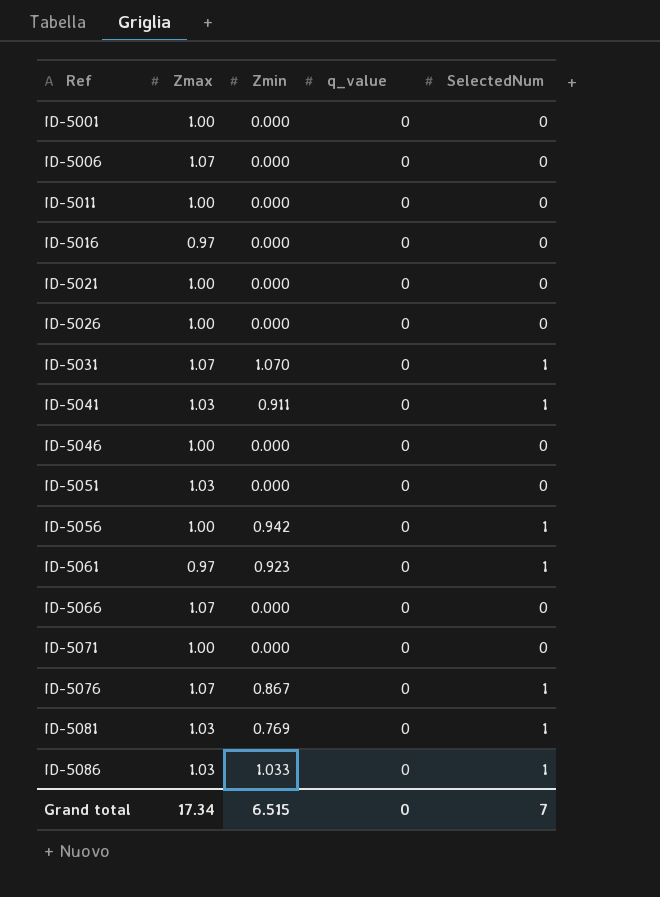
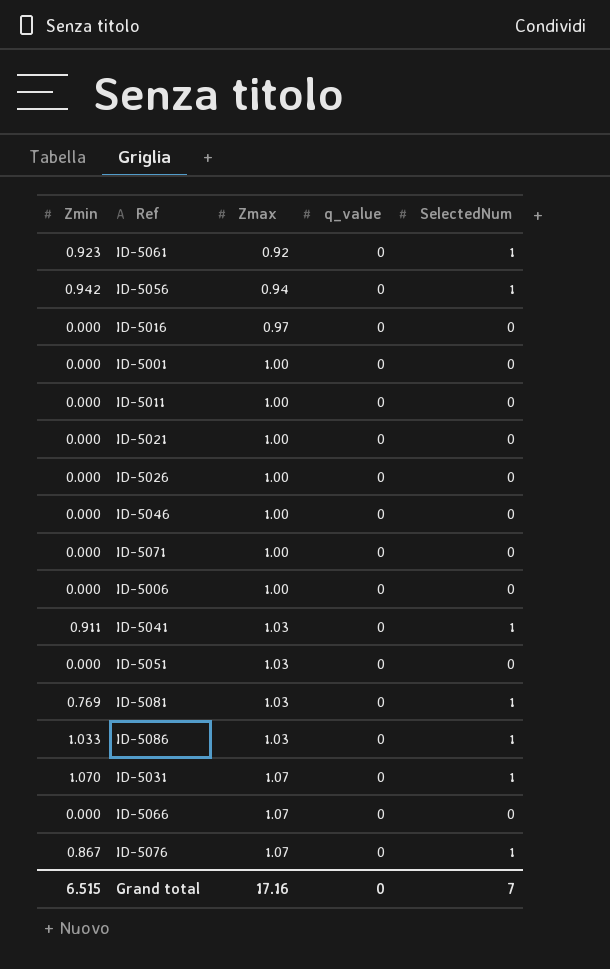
row order: Ref ascending -> Zmax ascending
column Zmin | position: 3 -> 1
ID-5061 | Zmax: 0.97 -> 0.92
ID-5056 | Zmax: 1.00 -> 0.94
ID-5006 | Zmax: 1.07 -> 1.00
Grand total | Zmax: 17.34 -> 17.16

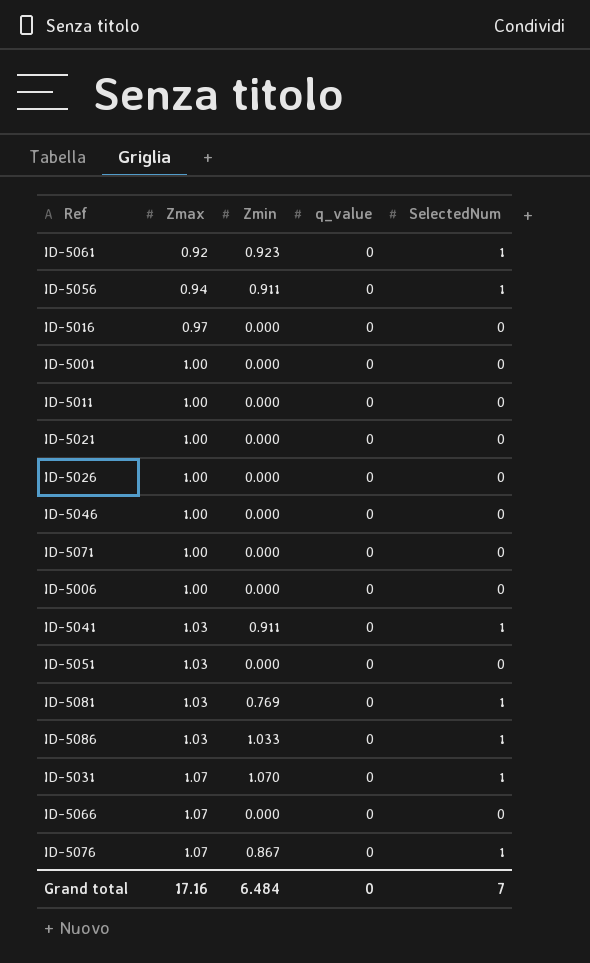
column Zmin | position: 1 -> 3
ID-5056 | Zmin: 0.942 -> 0.911
Grand total | Zmin: 6.515 -> 6.484

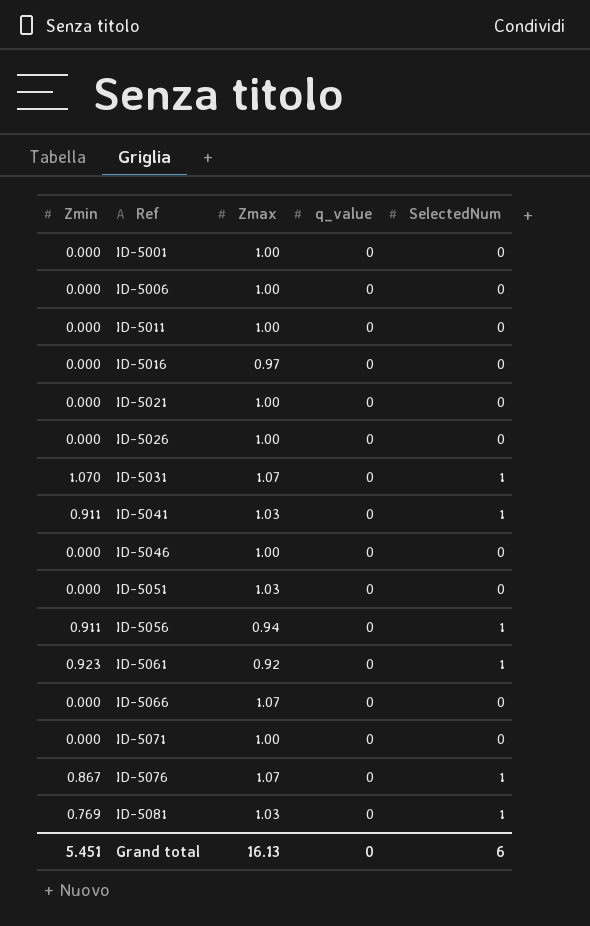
row order: Zmax ascending -> Ref ascending
column Zmin | position: 3 -> 1
row ID-5086: 1.03 | 1.033 | 0 | 1 -> none
Grand total | Zmin: 6.484 -> 5.451
Grand total | Zmax: 17.16 -> 16.13
Grand total | SelectedNum: 7 -> 6

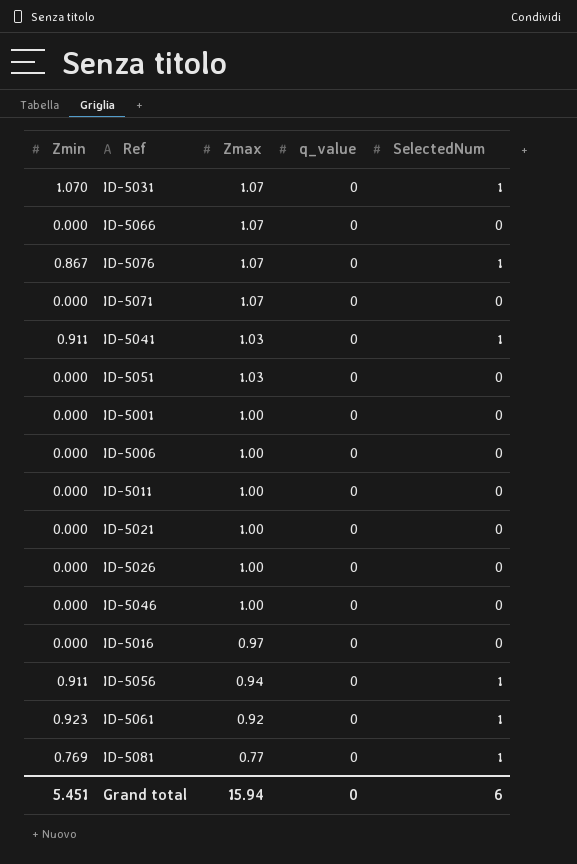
row order: Ref ascending -> Zmax descending
ID-5071 | Zmax: 1.00 -> 1.07
ID-5081 | Zmax: 1.03 -> 0.77
Grand total | Zmax: 16.13 -> 15.94

